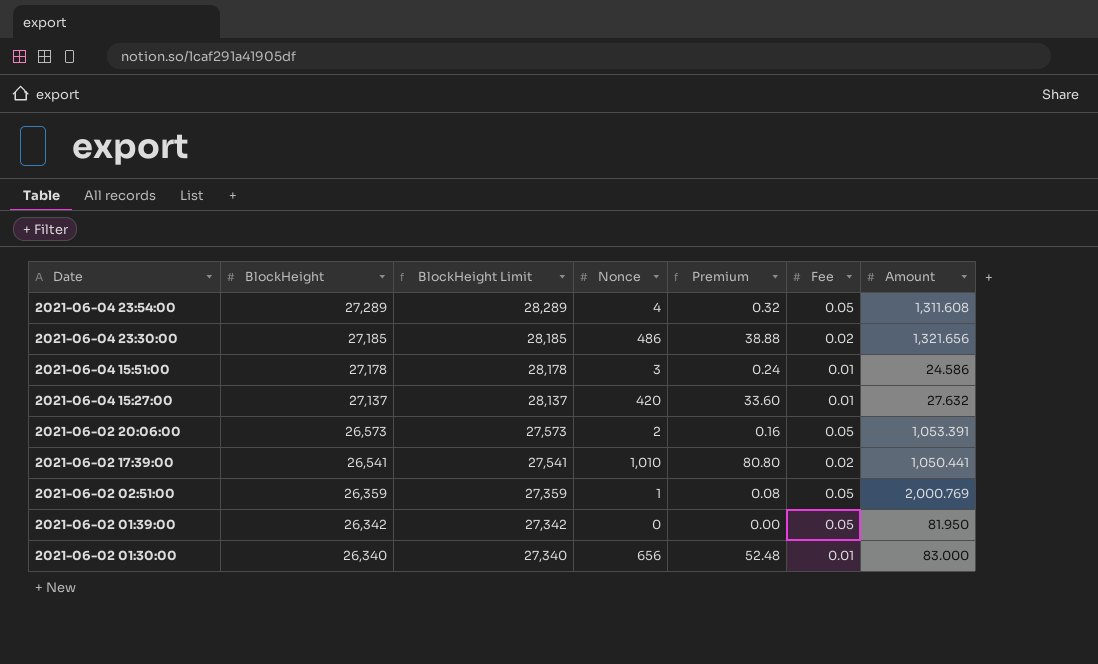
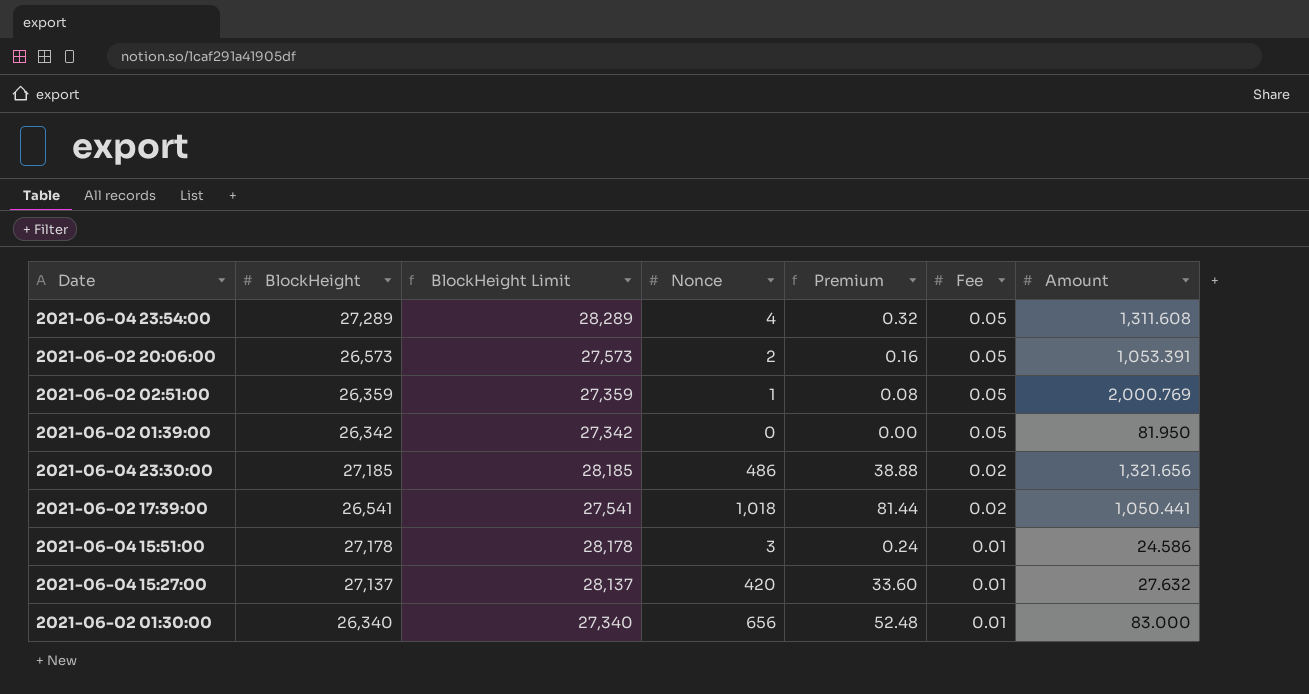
row order: Date descending -> Fee descending
2021-06-02 17:39:00 | Nonce: 1,010 -> 1,018
2021-06-02 17:39:00 | Premium: 80.80 -> 81.44

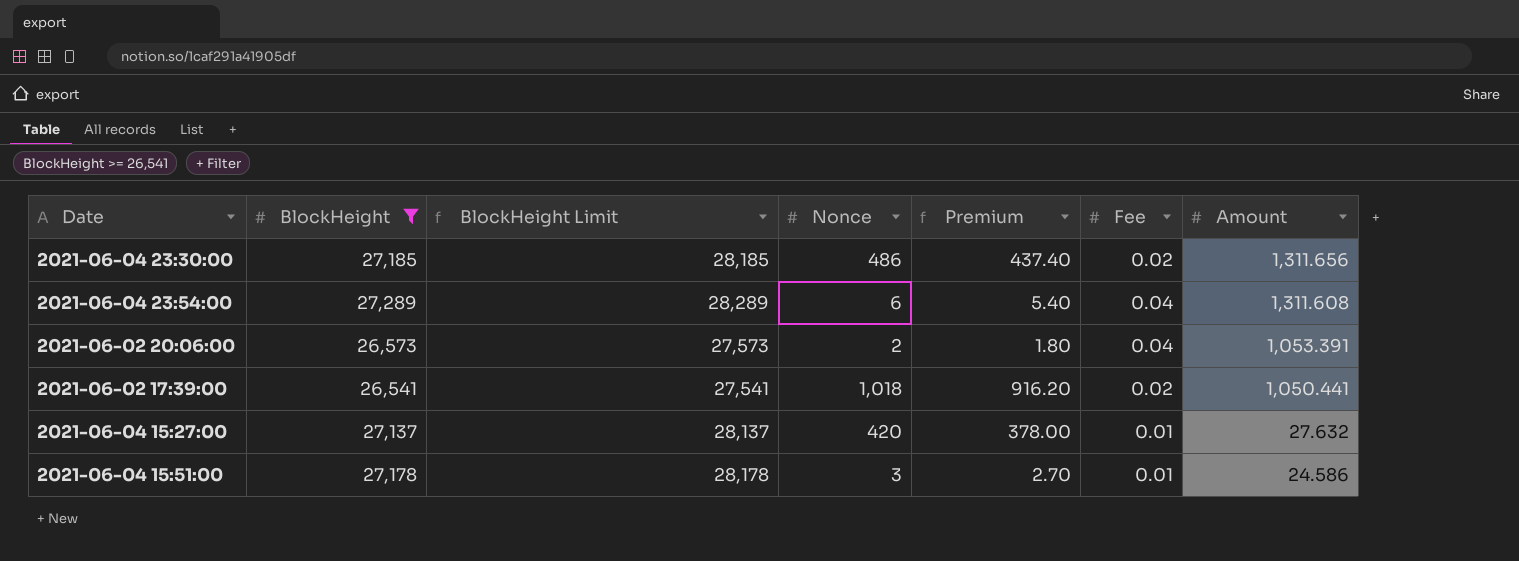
filter: none -> BlockHeight >= 26,541
row order: Fee descending -> Amount descending
column Premium | formula: [Nonce] * 0.08 -> [Nonce] * 0.9
2021-06-04 23:30:00 | Amount: 1,321.656 -> 1,311.656
2021-06-04 23:54:00 | Nonce: 4 -> 6
2021-06-04 23:54:00 | Fee: 0.05 -> 0.04
2021-06-02 20:06:00 | Fee: 0.05 -> 0.04

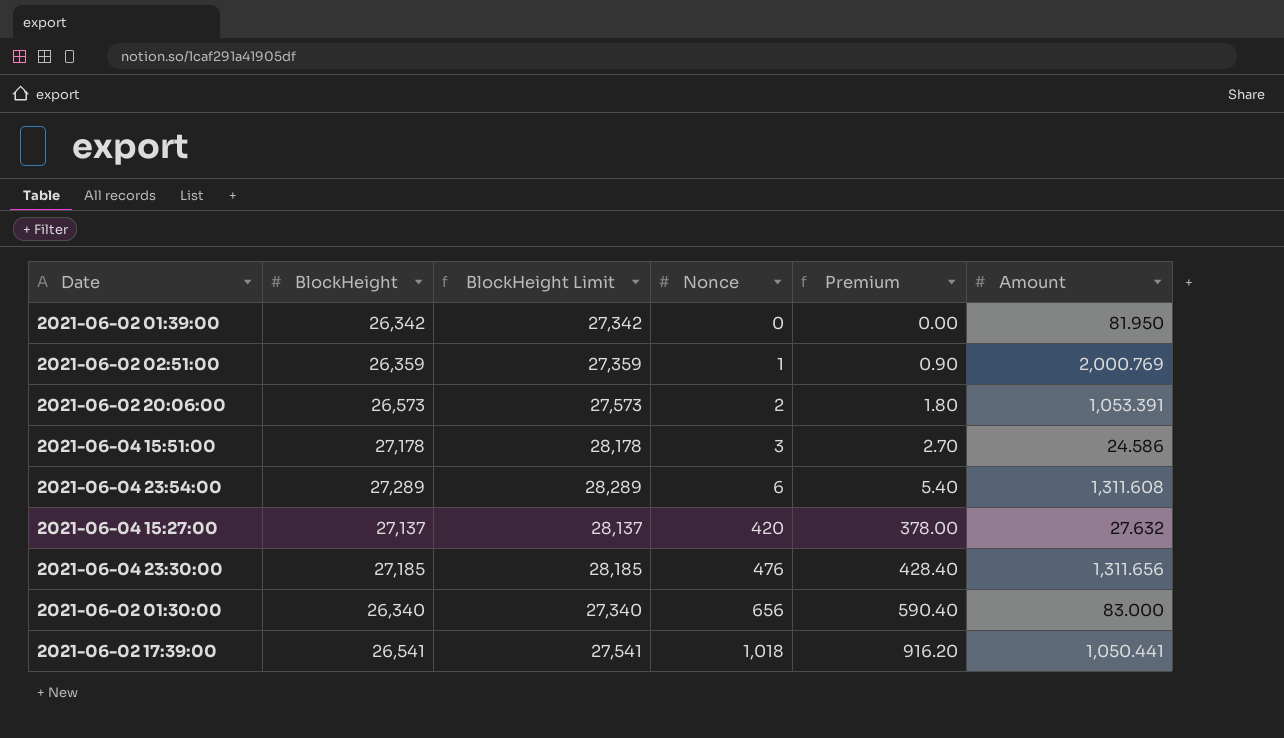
filter: BlockHeight >= 26,541 -> none
row order: Amount descending -> Nonce ascending
column Fee | position: 6 -> none
2021-06-04 23:30:00 | Nonce: 486 -> 476
2021-06-04 23:30:00 | Premium: 437.40 -> 428.40

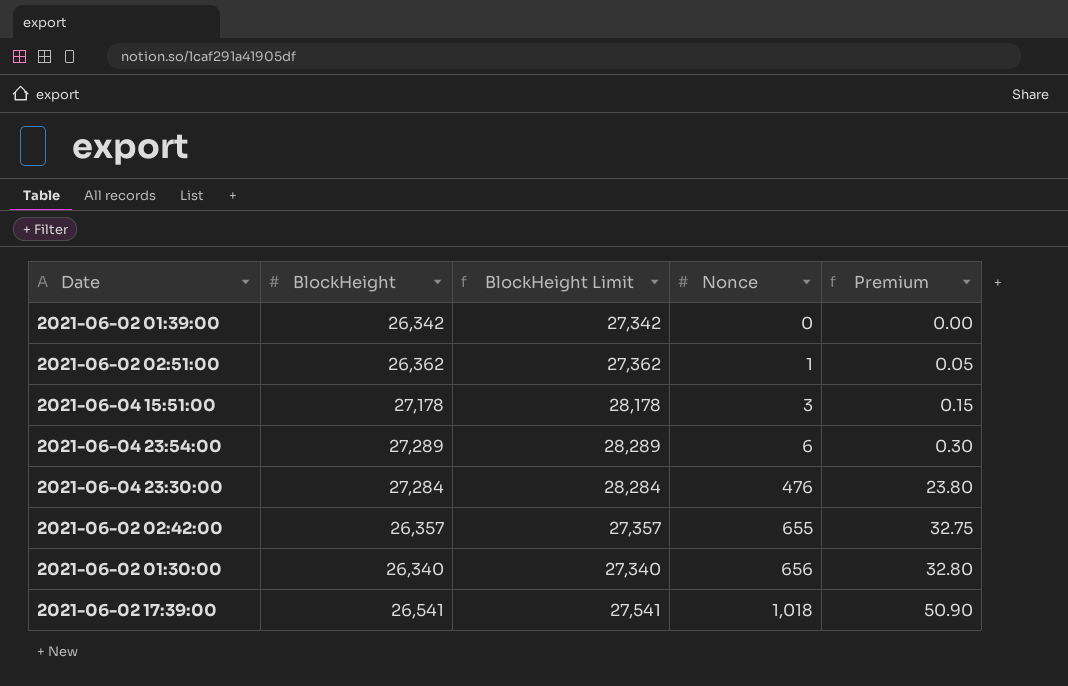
column Amount | position: 6 -> none
column Premium | formula: [Nonce] * 0.9 -> [Nonce] * 0.05
row 2021-06-02 20:06:00: 26,573 | 27,573 | 2 | 1.80 | 1,053.391 -> none
row 2021-06-04 15:27:00: 27,137 | 28,137 | 420 | 378.00 | 27.632 -> none
2021-06-02 02:51:00 | BlockHeight: 26,359 -> 26,362
2021-06-02 02:51:00 | BlockHeight Limit: 27,359 -> 27,362
2021-06-04 23:30:00 | BlockHeight: 27,185 -> 27,284
2021-06-04 23:30:00 | BlockHeight Limit: 28,185 -> 28,284
row 2021-06-02 02:42:00: none -> 26,357 | 27,357 | 655 | 32.75

